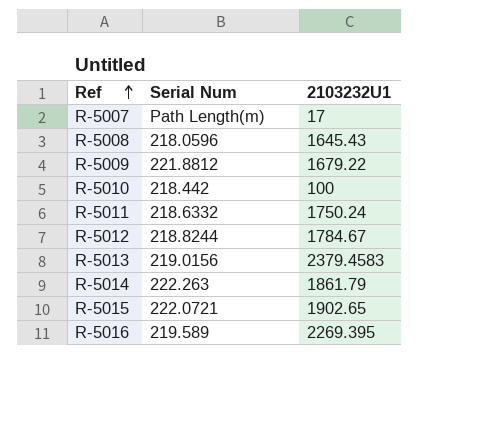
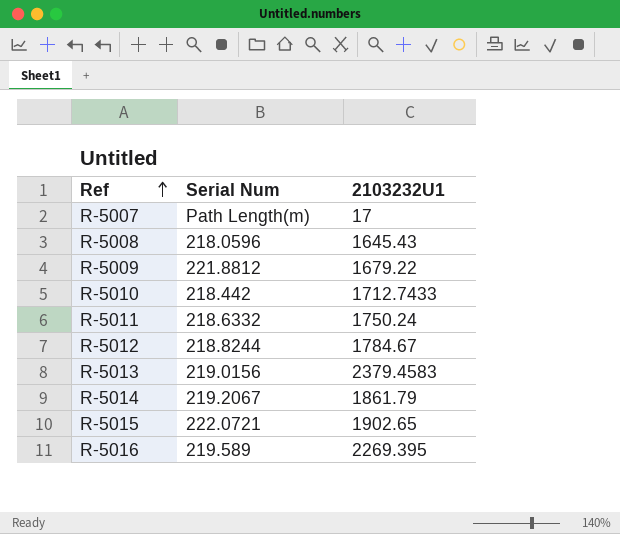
R-5010 | 2103232U1: 100 -> 1712.7433
R-5014 | Serial Num: 222.263 -> 219.2067

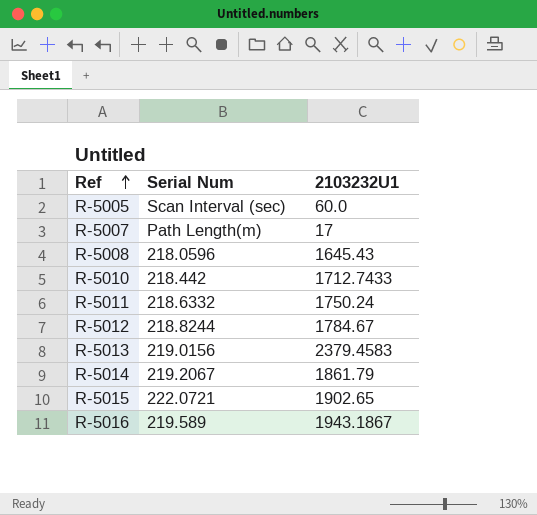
row R-5009: 221.8812 | 1679.22 -> none
row R-5005: none -> Scan Interval (sec) | 60.0
R-5016 | 2103232U1: 2269.395 -> 1943.1867

